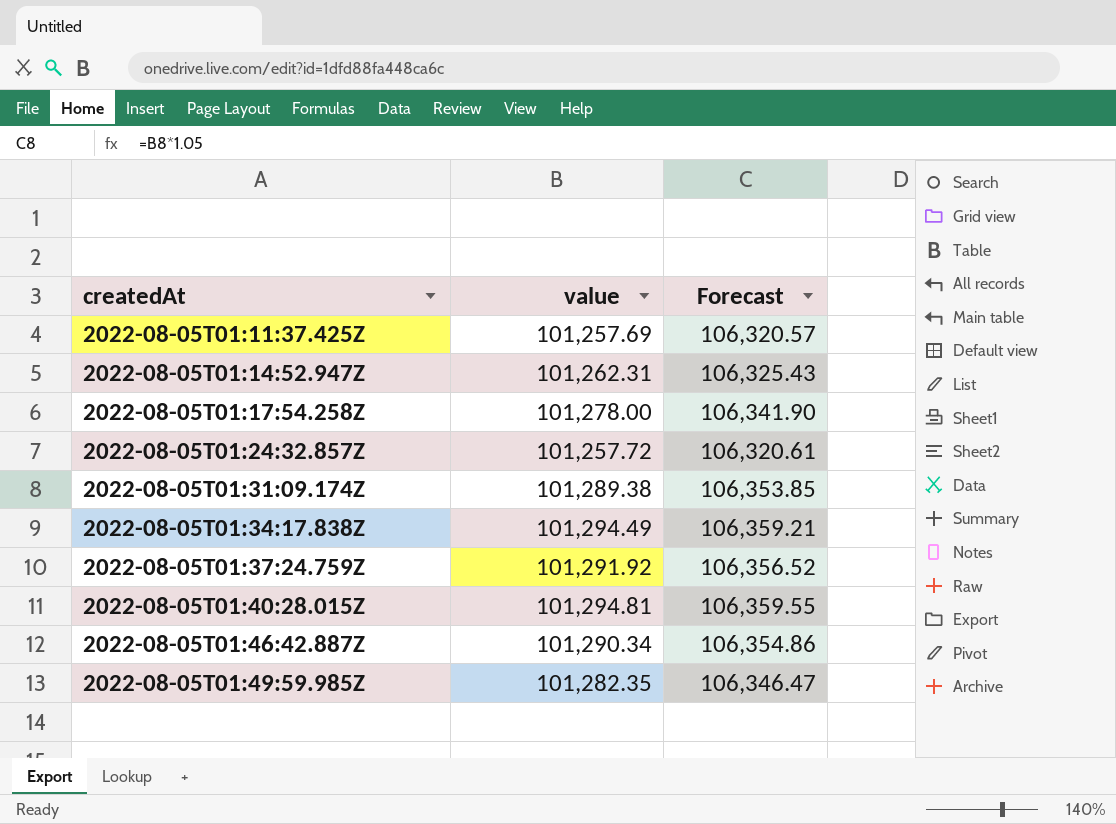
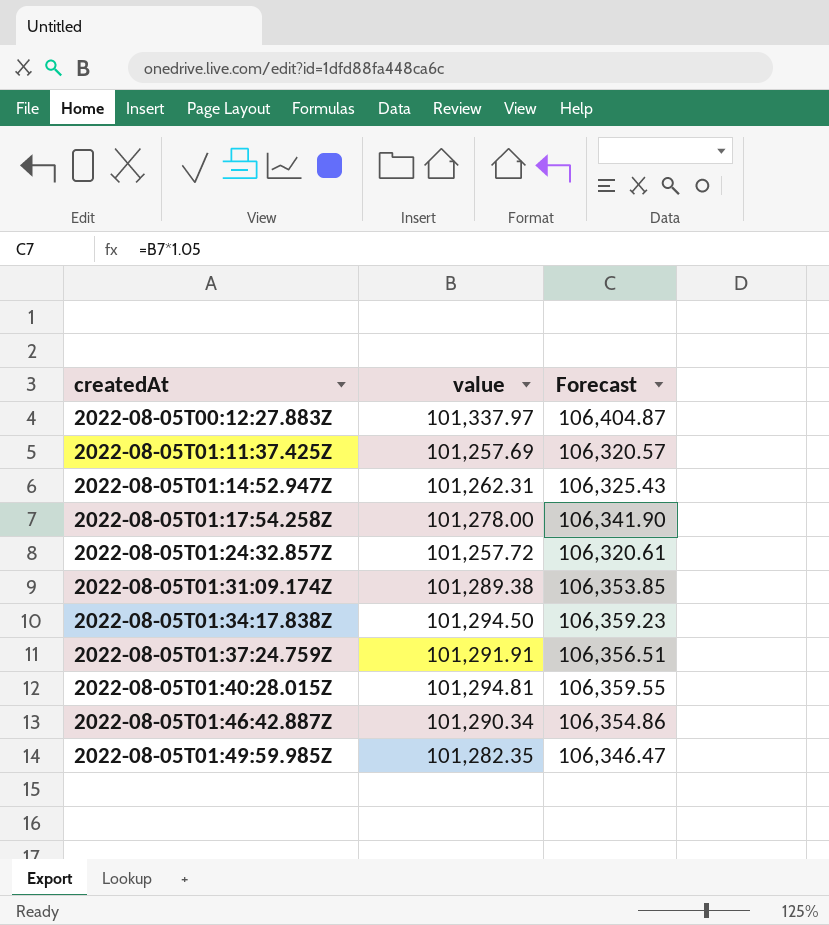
row 2022-08-05T00:12:27.883Z: none -> 101,337.97 | 106,404.87
2022-08-05T01:34:17.838Z | value: 101,294.49 -> 101,294.50
2022-08-05T01:34:17.838Z | Forecast: 106,359.21 -> 106,359.23
2022-08-05T01:37:24.759Z | value: 101,291.92 -> 101,291.91
2022-08-05T01:37:24.759Z | Forecast: 106,356.52 -> 106,356.51

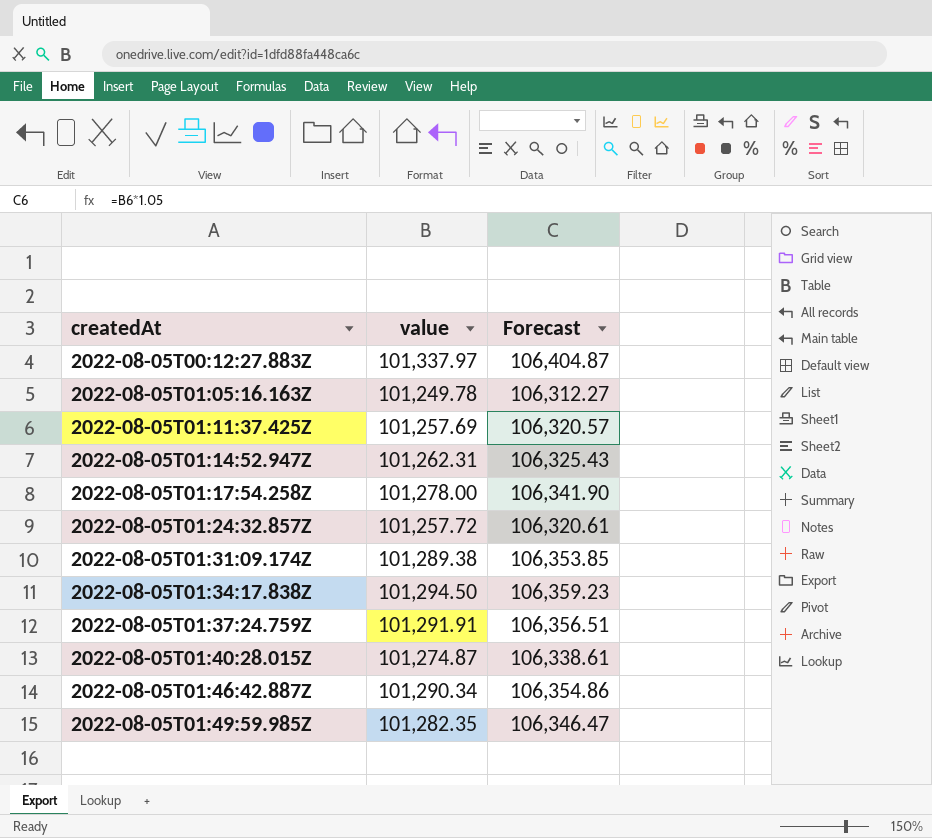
row 2022-08-05T01:05:16.163Z: none -> 101,249.78 | 106,312.27
2022-08-05T01:40:28.015Z | value: 101,294.81 -> 101,274.87
2022-08-05T01:40:28.015Z | Forecast: 106,359.55 -> 106,338.61

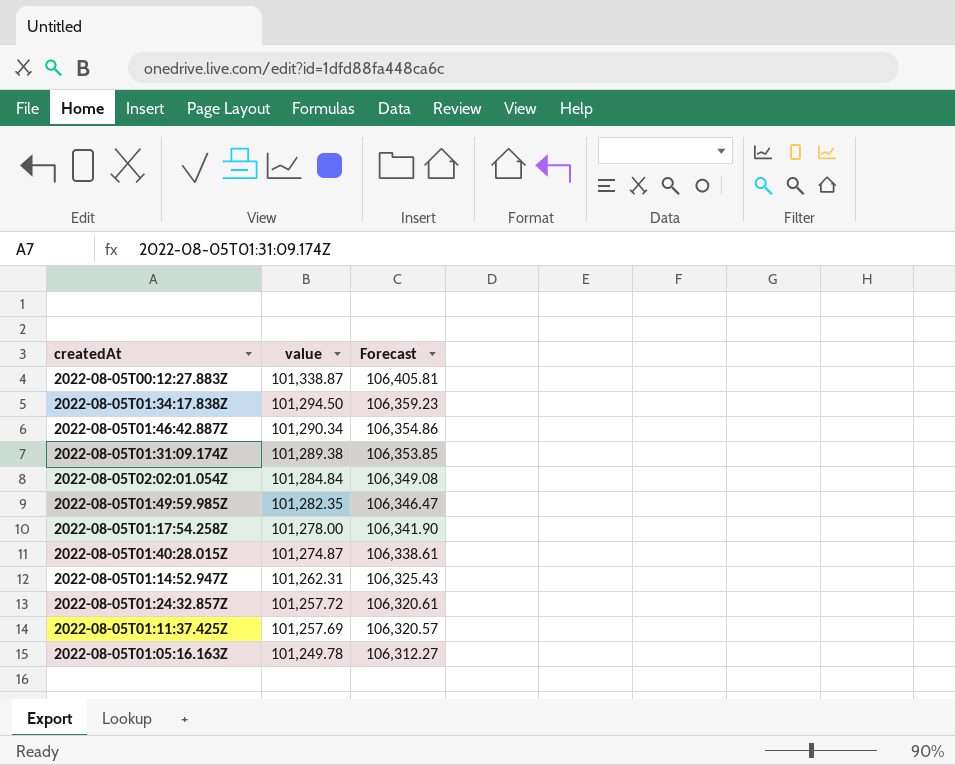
row order: createdAt ascending -> value descending
row 2022-08-05T01:37:24.759Z: 101,291.91 | 106,356.51 -> none
2022-08-05T00:12:27.883Z | value: 101,337.97 -> 101,338.87
2022-08-05T00:12:27.883Z | Forecast: 106,404.87 -> 106,405.81
row 2022-08-05T02:02:01.054Z: none -> 101,284.84 | 106,349.08

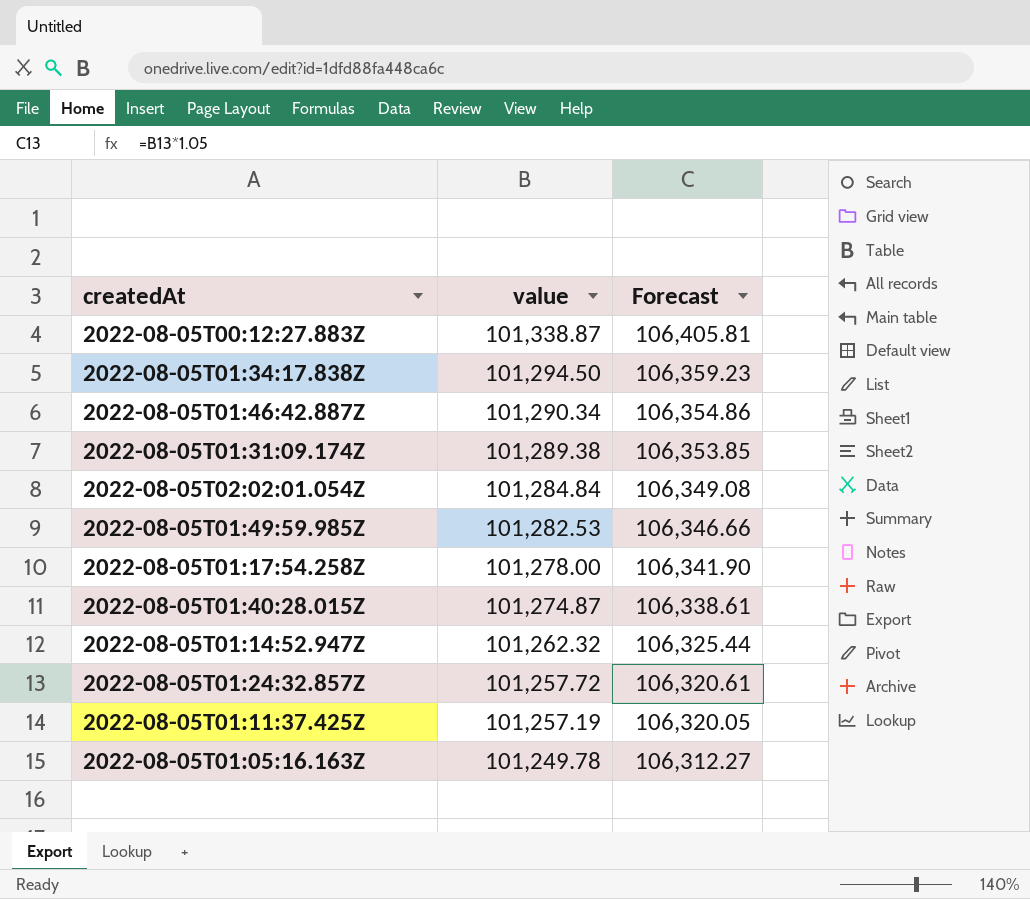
2022-08-05T01:49:59.985Z | value: 101,282.35 -> 101,282.53
2022-08-05T01:49:59.985Z | Forecast: 106,346.47 -> 106,346.66
2022-08-05T01:14:52.947Z | value: 101,262.31 -> 101,262.32
2022-08-05T01:14:52.947Z | Forecast: 106,325.43 -> 106,325.44
2022-08-05T01:11:37.425Z | value: 101,257.69 -> 101,257.19
2022-08-05T01:11:37.425Z | Forecast: 106,320.57 -> 106,320.05

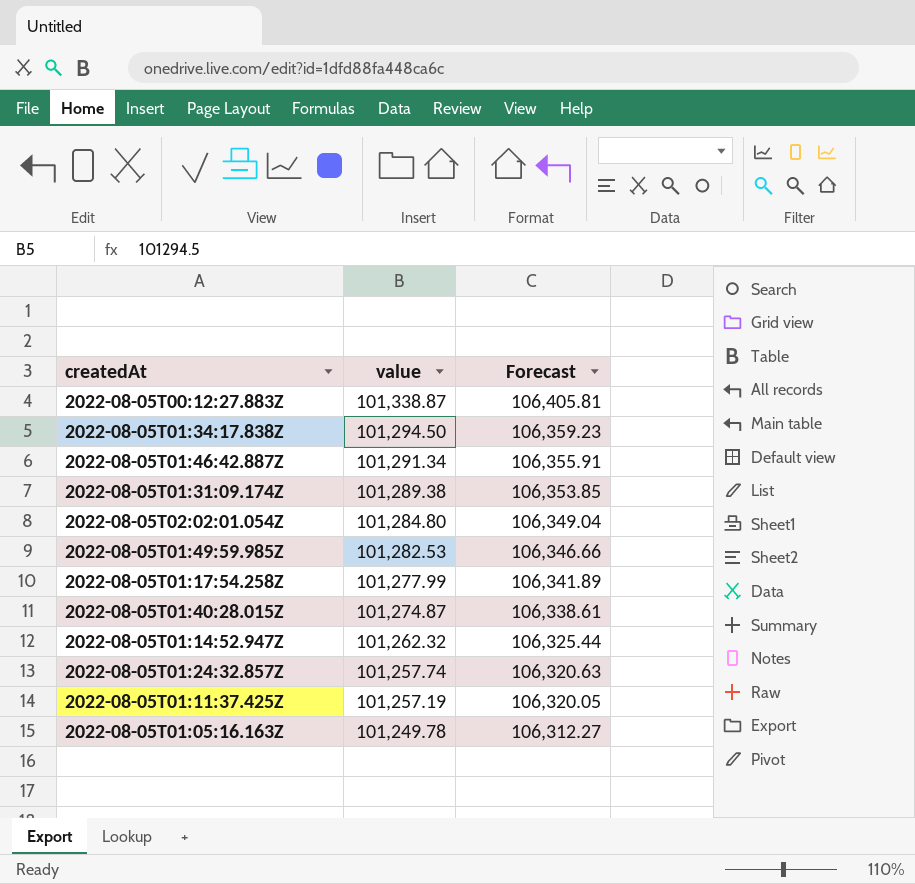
2022-08-05T01:46:42.887Z | value: 101,290.34 -> 101,291.34
2022-08-05T01:46:42.887Z | Forecast: 106,354.86 -> 106,355.91
2022-08-05T02:02:01.054Z | value: 101,284.84 -> 101,284.80
2022-08-05T02:02:01.054Z | Forecast: 106,349.08 -> 106,349.04
2022-08-05T01:17:54.258Z | value: 101,278.00 -> 101,277.99
2022-08-05T01:17:54.258Z | Forecast: 106,341.90 -> 106,341.89
2022-08-05T01:24:32.857Z | value: 101,257.72 -> 101,257.74
2022-08-05T01:24:32.857Z | Forecast: 106,320.61 -> 106,320.63

